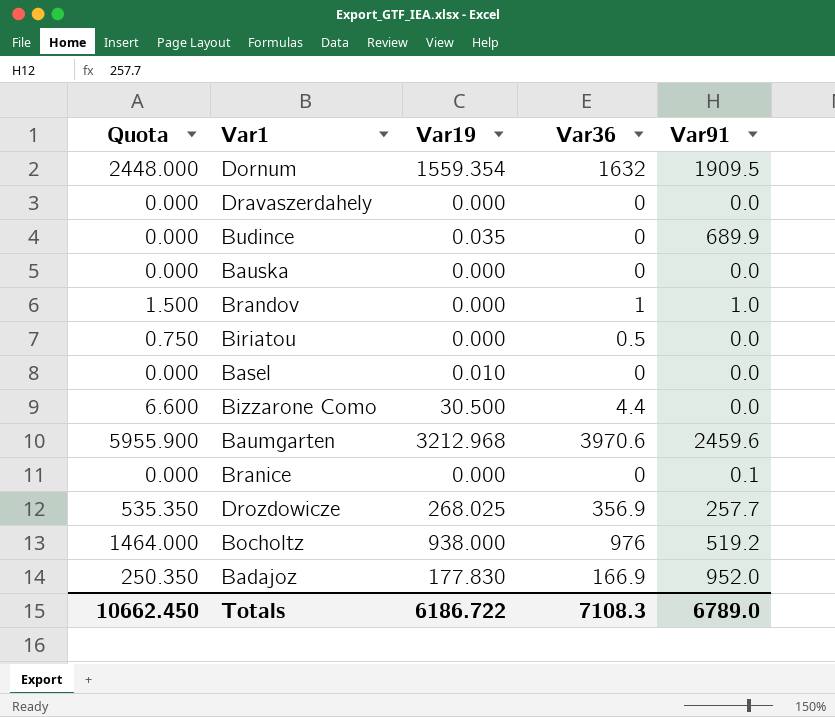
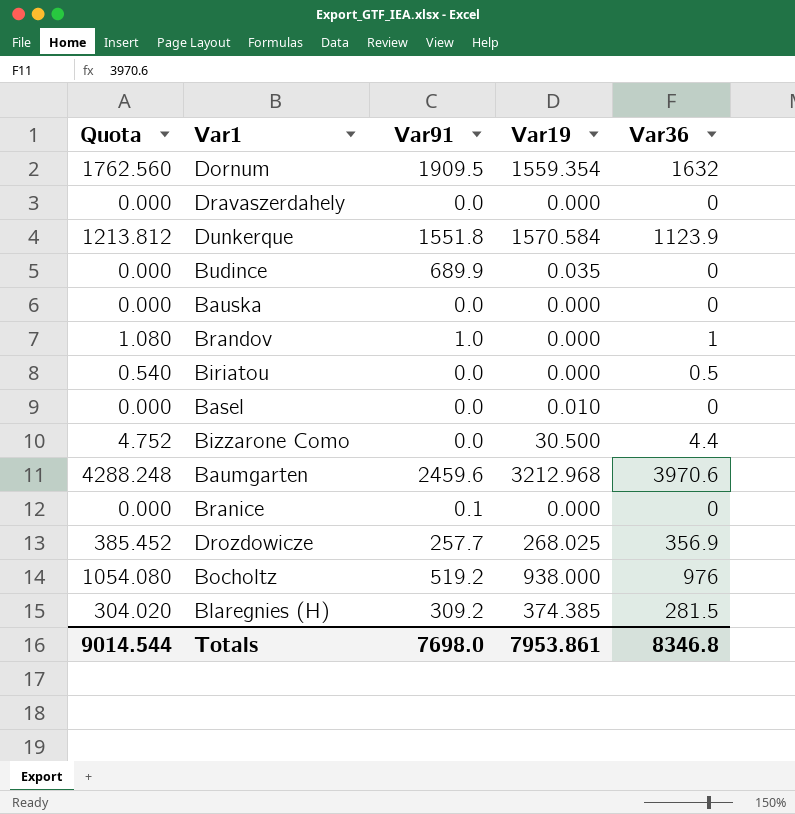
column Quota | formula: [Var36] * 1.5 -> [Var36] * 1.08
column Var91 | position: 5 -> 3
row Badajoz: 250.350 | 177.830 | 166.9 | 952.0 -> none
row Dunkerque: none -> 1213.812 | 1551.8 | 1570.584 | 1123.9
row Blaregnies (H): none -> 304.020 | 309.2 | 374.385 | 281.5
Totals | Quota: 10662.450 -> 9014.544
Totals | Var91: 6789.0 -> 7698.0
Totals | Var19: 6186.722 -> 7953.861
Totals | Var36: 7108.3 -> 8346.8

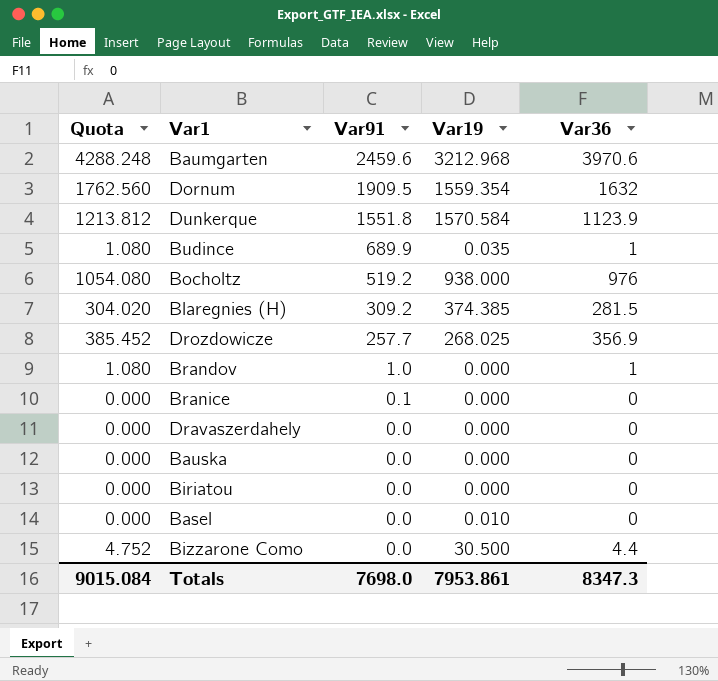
row order: none -> Var91 descending
Budince | Quota: 0.000 -> 1.080
Budince | Var36: 0 -> 1
Biriatou | Quota: 0.540 -> 0.000
Biriatou | Var36: 0.5 -> 0
Totals | Quota: 9014.544 -> 9015.084
Totals | Var36: 8346.8 -> 8347.3

